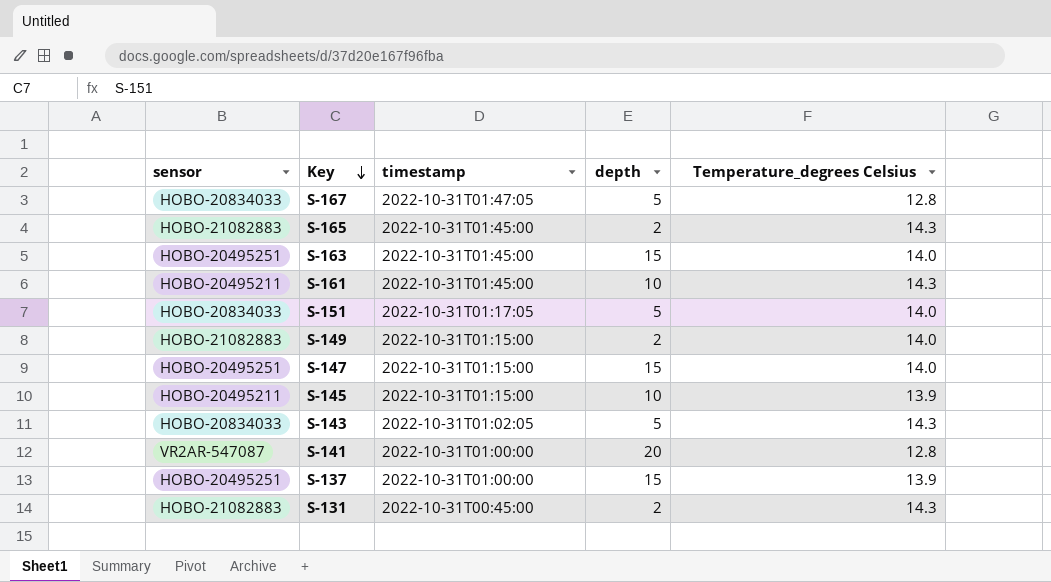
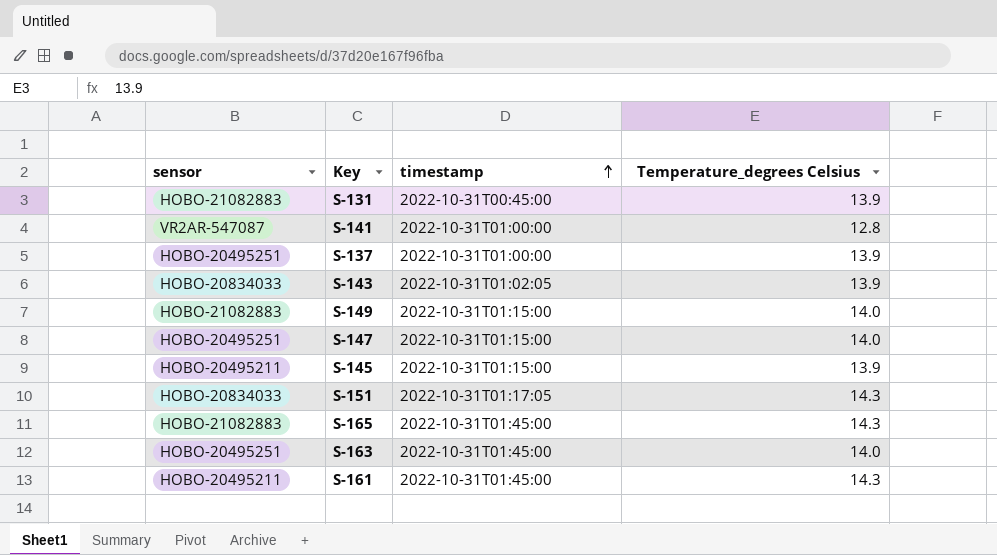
row order: Key descending -> timestamp ascending
column depth | position: 4 -> none
row S-167: HOBO-20834033 | 2022-10-31T01:47:05 | 5 | 12.8 -> none
S-131 | Temperature_degrees Celsius: 14.3 -> 13.9
S-143 | Temperature_degrees Celsius: 14.3 -> 13.9
S-151 | Temperature_degrees Celsius: 14.0 -> 14.3

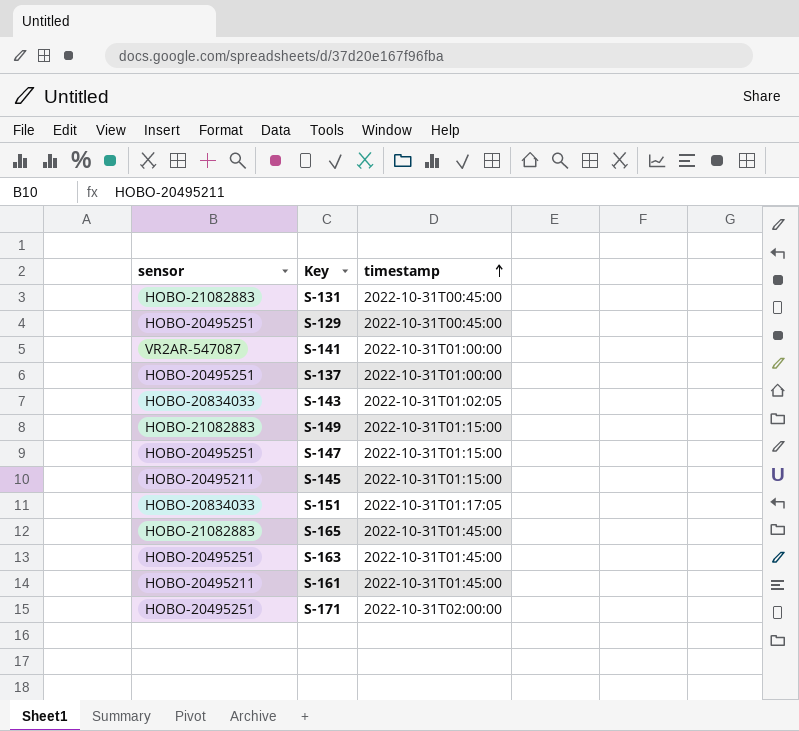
column Temperature_degrees Celsius | position: 4 -> none
row S-129: none -> HOBO-20495251 | 2022-10-31T00:45:00
row S-171: none -> HOBO-20495251 | 2022-10-31T02:00:00

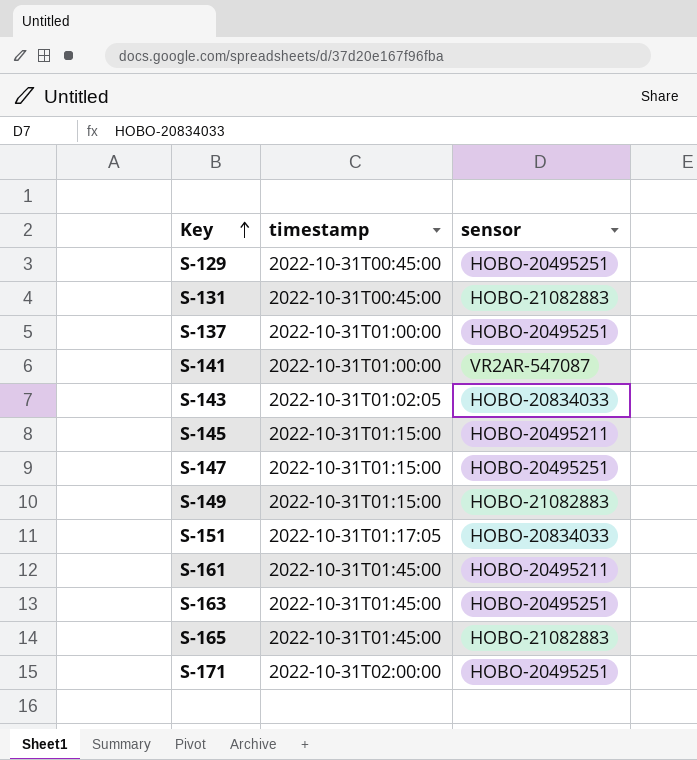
row order: timestamp ascending -> Key ascending
column sensor | position: 1 -> 3

